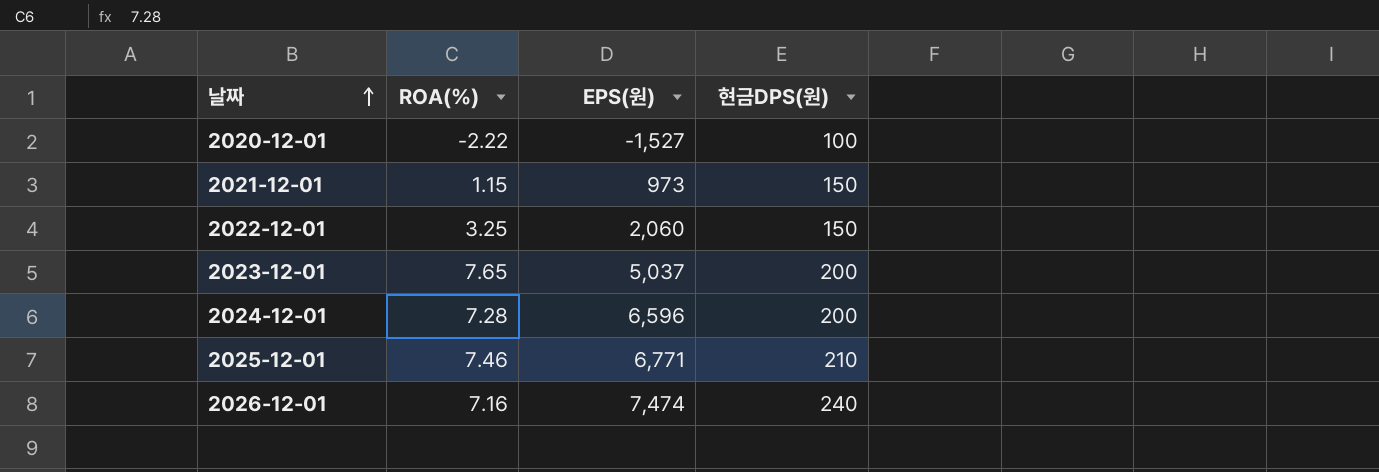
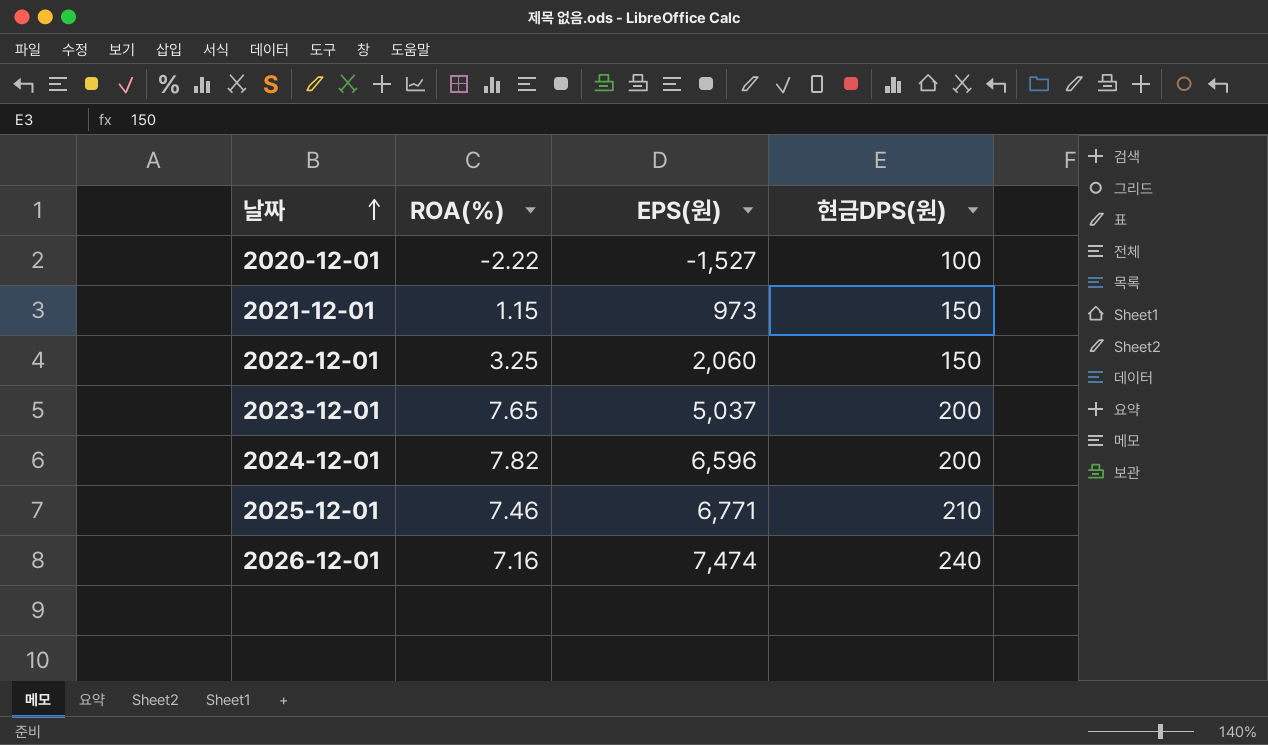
2024-12-01 | ROA(%): 7.28 -> 7.82

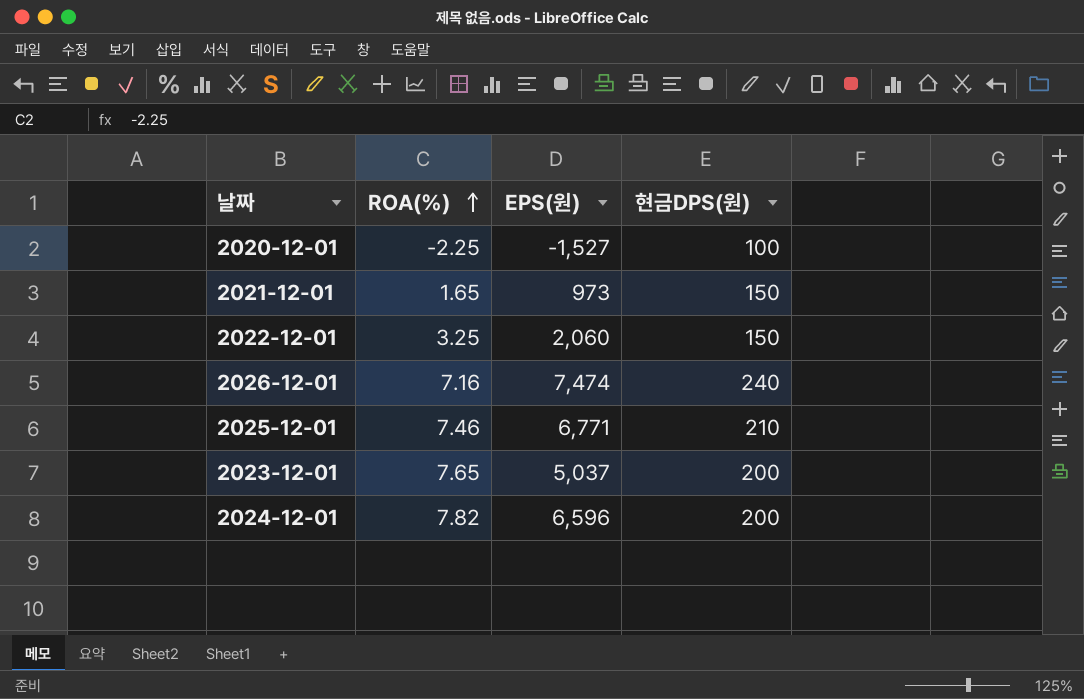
row order: 날짜 ascending -> ROA(%) ascending
2020-12-01 | ROA(%): -2.22 -> -2.25
2021-12-01 | ROA(%): 1.15 -> 1.65

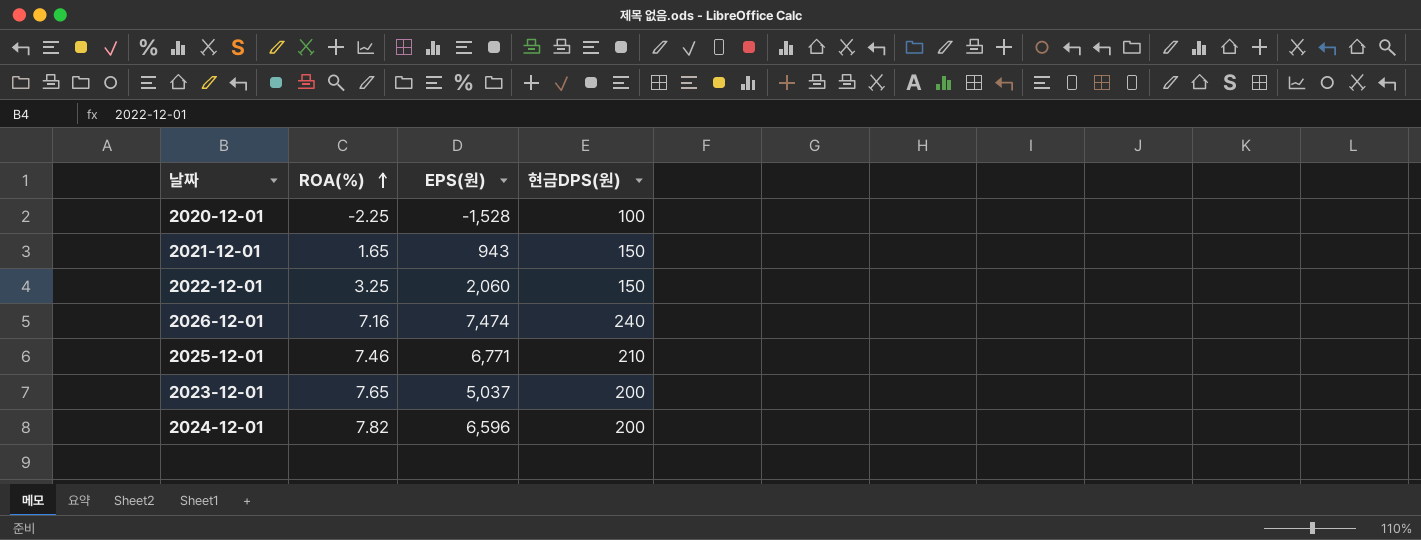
2020-12-01 | EPS(원): -1,527 -> -1,528
2021-12-01 | EPS(원): 973 -> 943

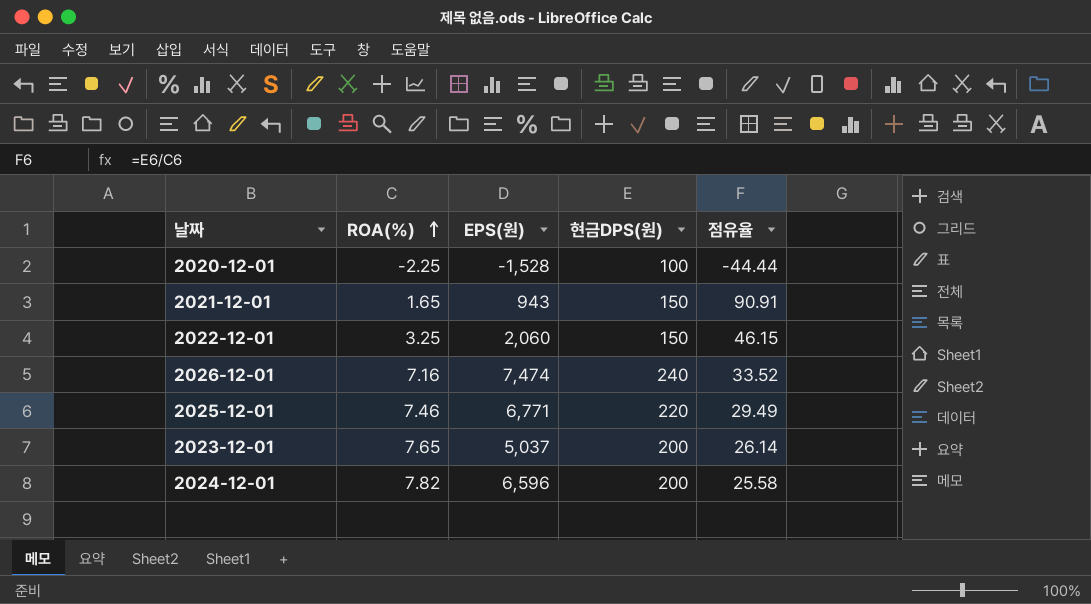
column 점유율 | formula: none -> [현금DPS(원)] / [ROA(%)]
2025-12-01 | 현금DPS(원): 210 -> 220

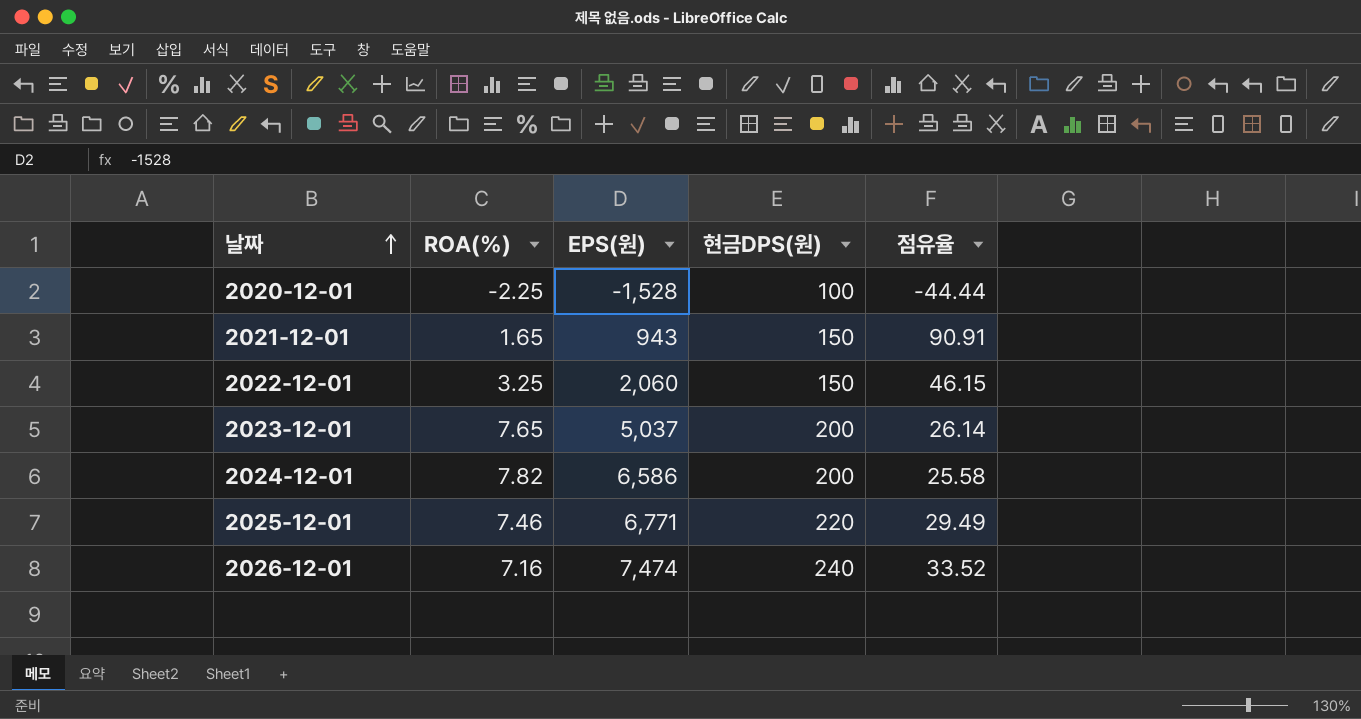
row order: ROA(%) ascending -> 날짜 ascending
2024-12-01 | EPS(원): 6,596 -> 6,586

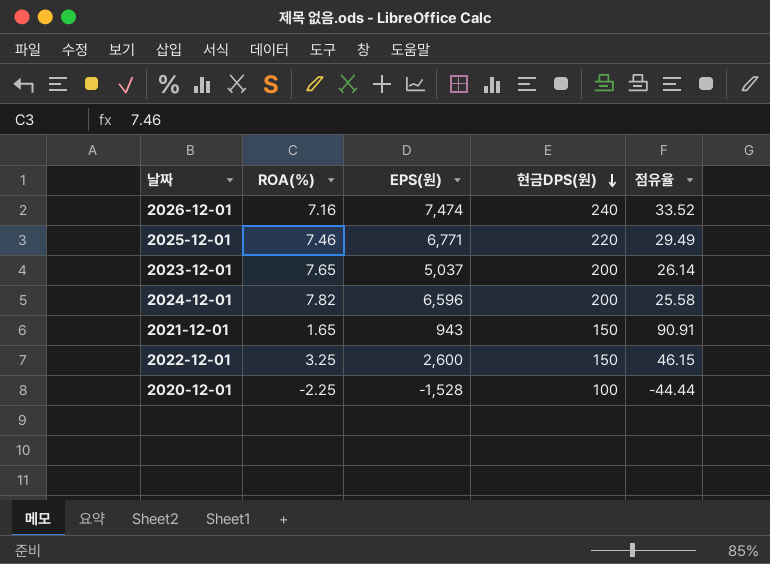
row order: 날짜 ascending -> 현금DPS(원) descending
2024-12-01 | EPS(원): 6,586 -> 6,596
2022-12-01 | EPS(원): 2,060 -> 2,600

